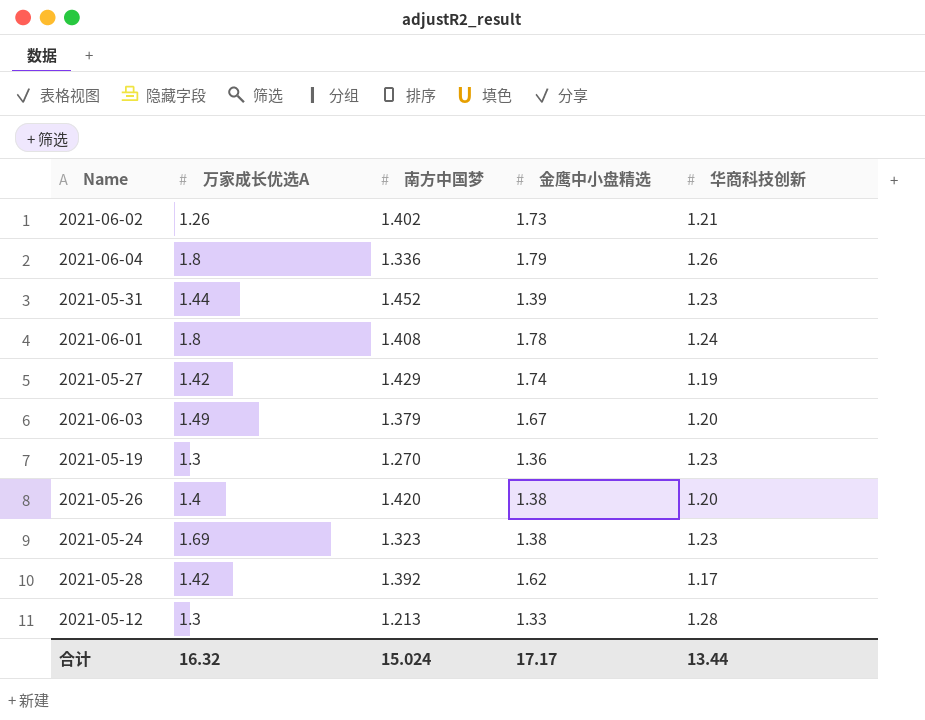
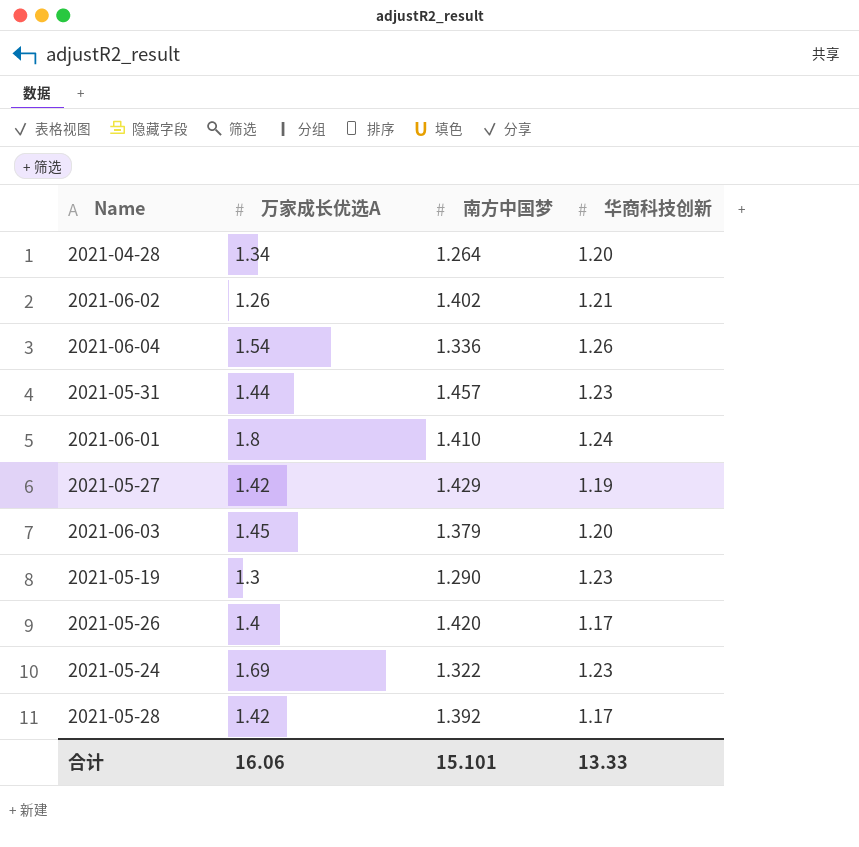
column 金鹰中小盘精选 | position: 4 -> none
row 2021-05-12: 1.3 | 1.213 | 1.33 | 1.28 -> none
row 2021-04-28: none -> 1.34 | 1.264 | 1.20
2021-06-04 | 万家成长优选A: 1.8 -> 1.54
2021-05-31 | 南方中国梦: 1.452 -> 1.457
2021-06-01 | 南方中国梦: 1.408 -> 1.410
2021-06-03 | 万家成长优选A: 1.49 -> 1.45
2021-05-19 | 南方中国梦: 1.270 -> 1.290
2021-05-26 | 华商科技创新: 1.20 -> 1.17
2021-05-24 | 南方中国梦: 1.323 -> 1.322
合计 | 万家成长优选A: 16.32 -> 16.06
合计 | 南方中国梦: 15.024 -> 15.101
合计 | 华商科技创新: 13.44 -> 13.33

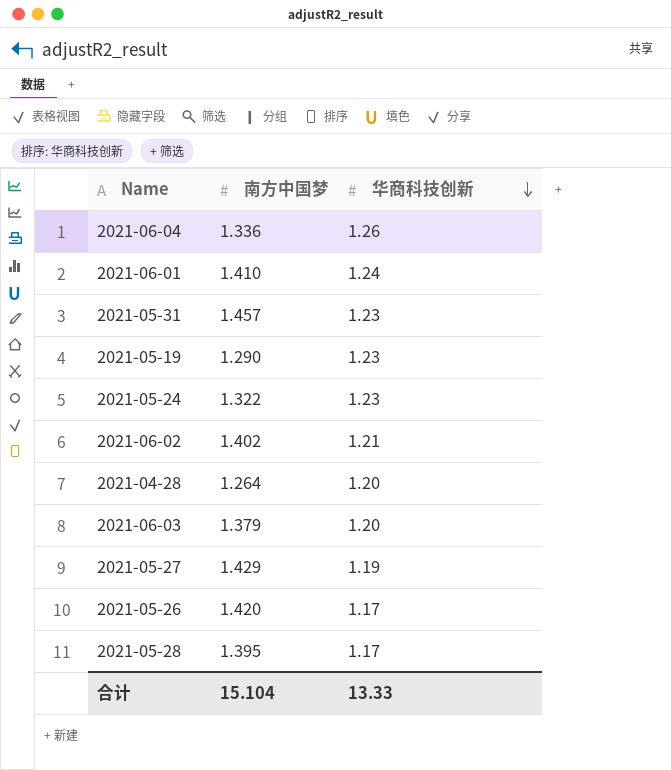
row order: none -> 华商科技创新 descending
column 万家成长优选A | position: 2 -> none
2021-05-28 | 南方中国梦: 1.392 -> 1.395
合计 | 南方中国梦: 15.101 -> 15.104

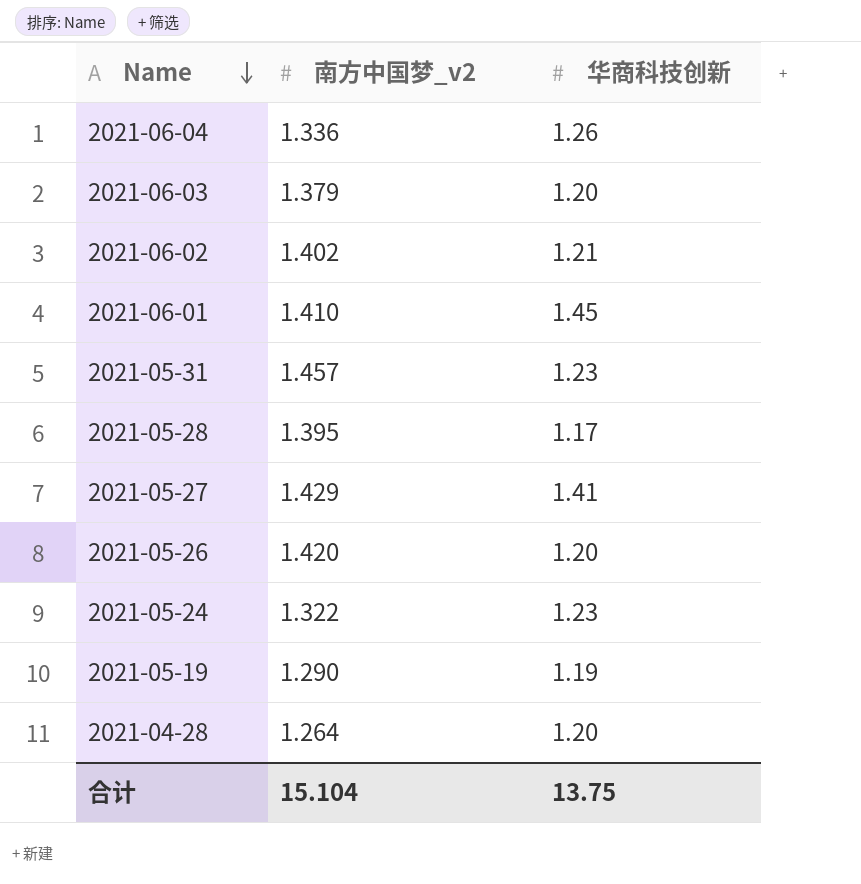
row order: 华商科技创新 descending -> Name descending
column name: 南方中国梦 -> 南方中国梦_v2
2021-06-01 | 华商科技创新: 1.24 -> 1.45
2021-05-27 | 华商科技创新: 1.19 -> 1.41
2021-05-26 | 华商科技创新: 1.17 -> 1.20
2021-05-19 | 华商科技创新: 1.23 -> 1.19
合计 | 华商科技创新: 13.33 -> 13.75

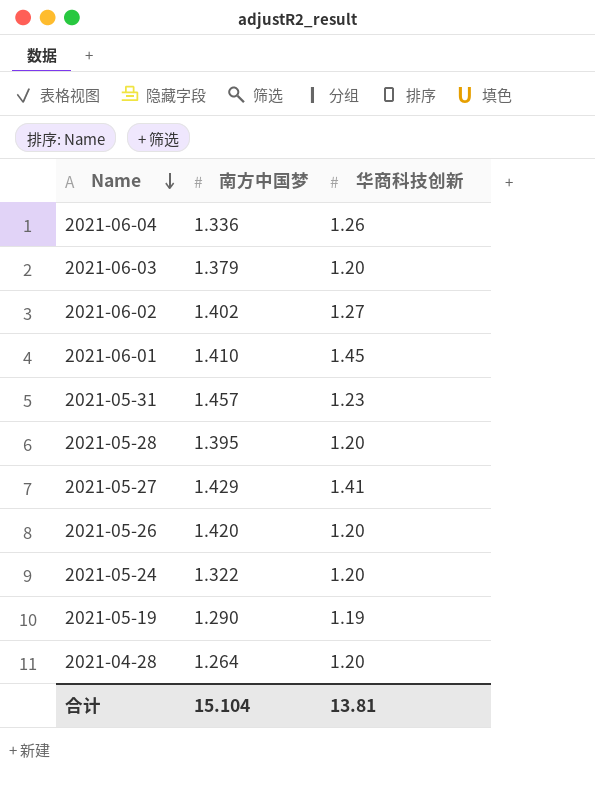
column name: 南方中国梦_v2 -> 南方中国梦
2021-06-02 | 华商科技创新: 1.21 -> 1.27
2021-05-28 | 华商科技创新: 1.17 -> 1.20
2021-05-24 | 华商科技创新: 1.23 -> 1.20
合计 | 华商科技创新: 13.75 -> 13.81

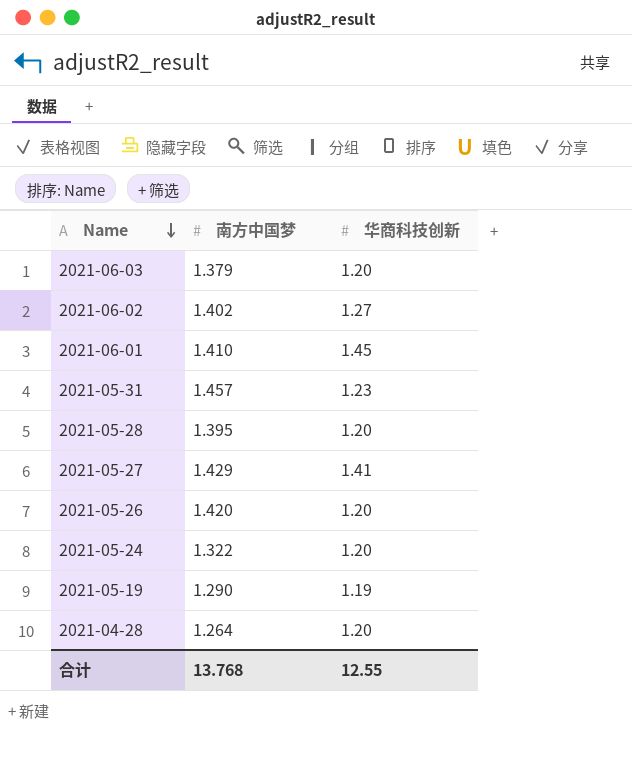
row 2021-06-04: 1.336 | 1.26 -> none
合计 | 南方中国梦: 15.104 -> 13.768
合计 | 华商科技创新: 13.81 -> 12.55

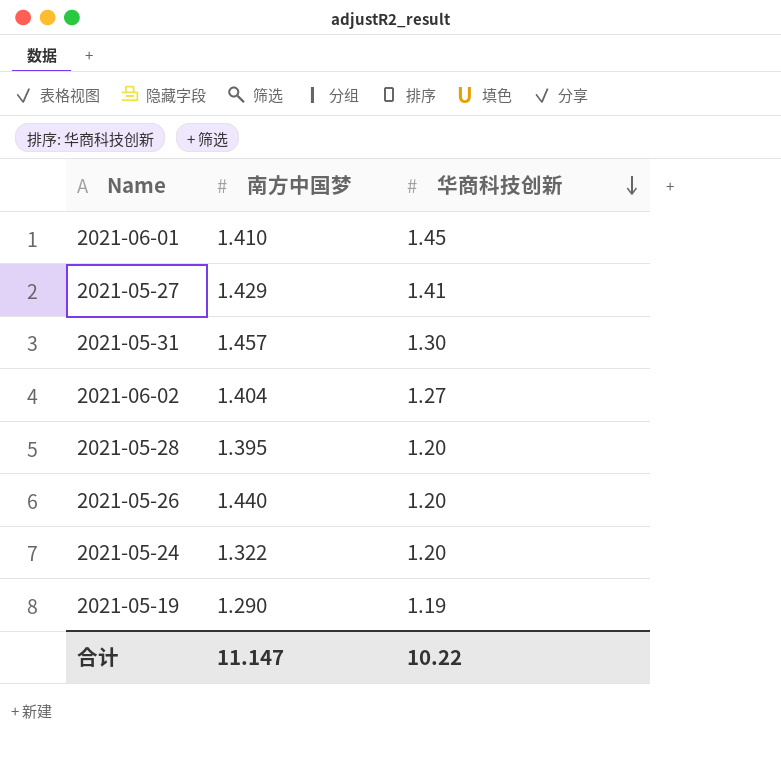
row order: Name descending -> 华商科技创新 descending
row 2021-06-03: 1.379 | 1.20 -> none
row 2021-04-28: 1.264 | 1.20 -> none
2021-05-31 | 华商科技创新: 1.23 -> 1.30
2021-06-02 | 南方中国梦: 1.402 -> 1.404
2021-05-26 | 南方中国梦: 1.420 -> 1.440
合计 | 南方中国梦: 13.768 -> 11.147
合计 | 华商科技创新: 12.55 -> 10.22

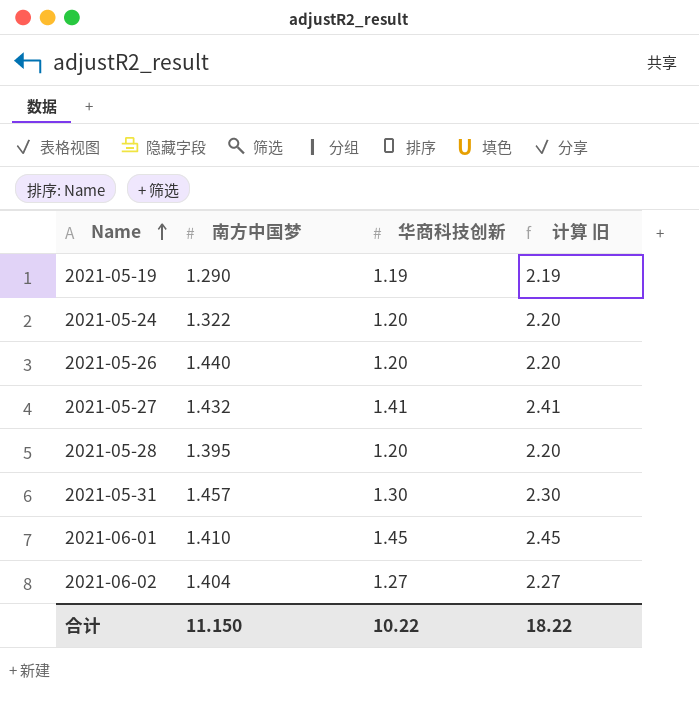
row order: 华商科技创新 descending -> Name ascending
column 计算 旧 | formula: none -> [华商科技创新] + 1
2021-05-27 | 南方中国梦: 1.429 -> 1.432
合计 | 南方中国梦: 11.147 -> 11.150

